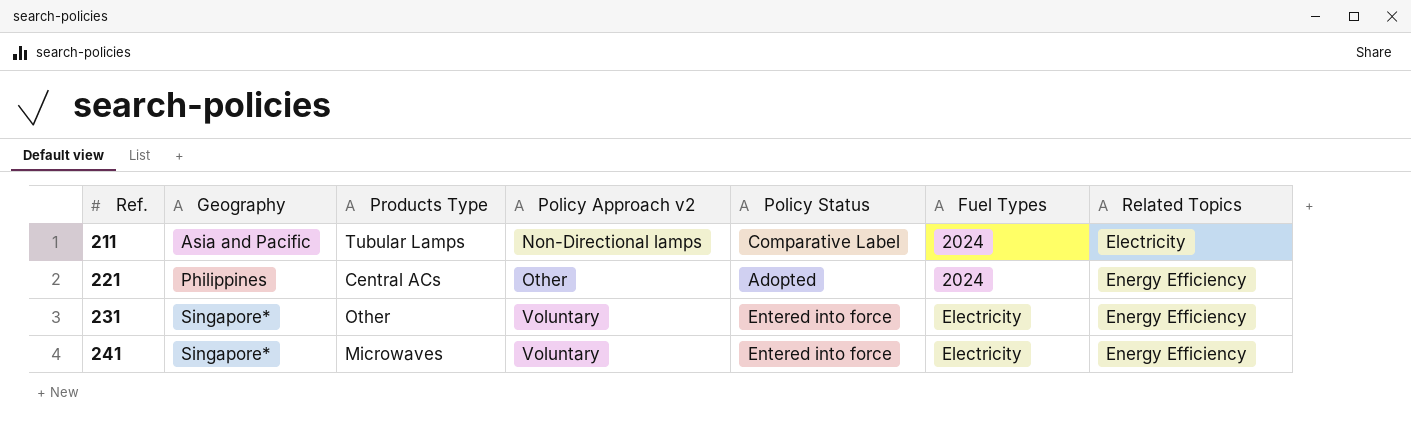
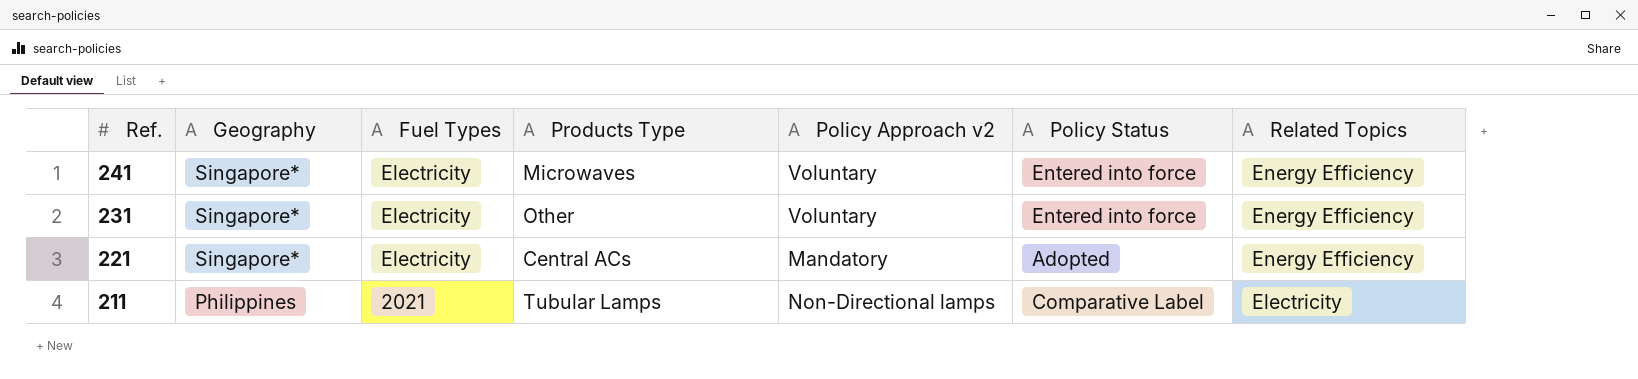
row order: Ref. ascending -> Ref. descending
column Fuel Types | position: 6 -> 3
221 | Geography: Philippines -> Singapore*
221 | Fuel Types: 2024 -> Electricity
221 | Policy Approach v2: Other -> Mandatory
211 | Geography: Asia and Pacific -> Philippines
211 | Fuel Types: 2024 -> 2021

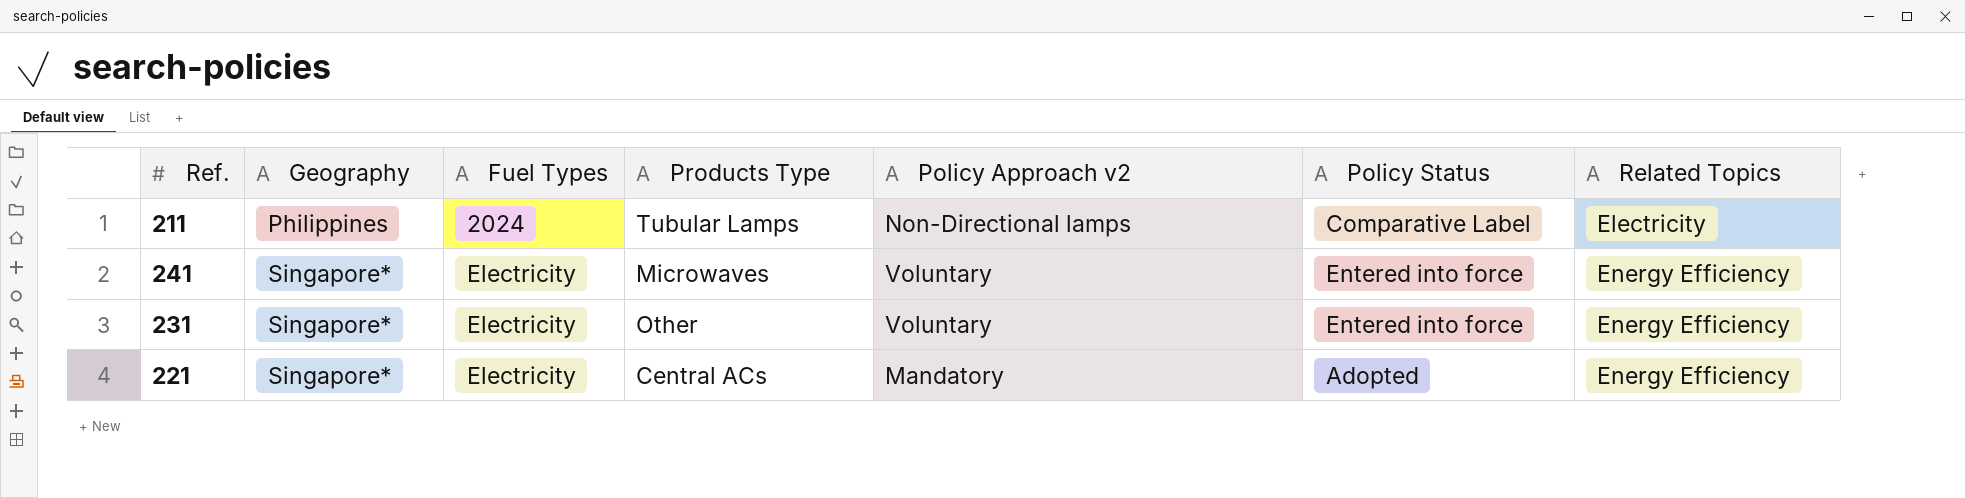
row order: Ref. descending -> Geography ascending
211 | Fuel Types: 2021 -> 2024

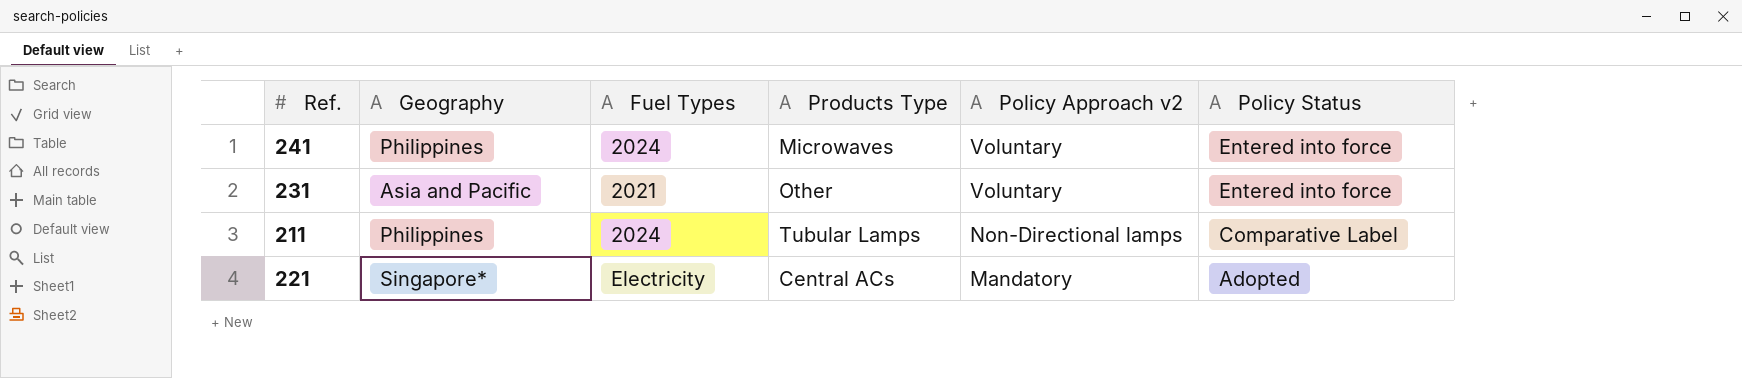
row order: Geography ascending -> Policy Approach v2 descending
column Related Topics | position: 7 -> none
241 | Geography: Singapore* -> Philippines
241 | Fuel Types: Electricity -> 2024
231 | Geography: Singapore* -> Asia and Pacific
231 | Fuel Types: Electricity -> 2021

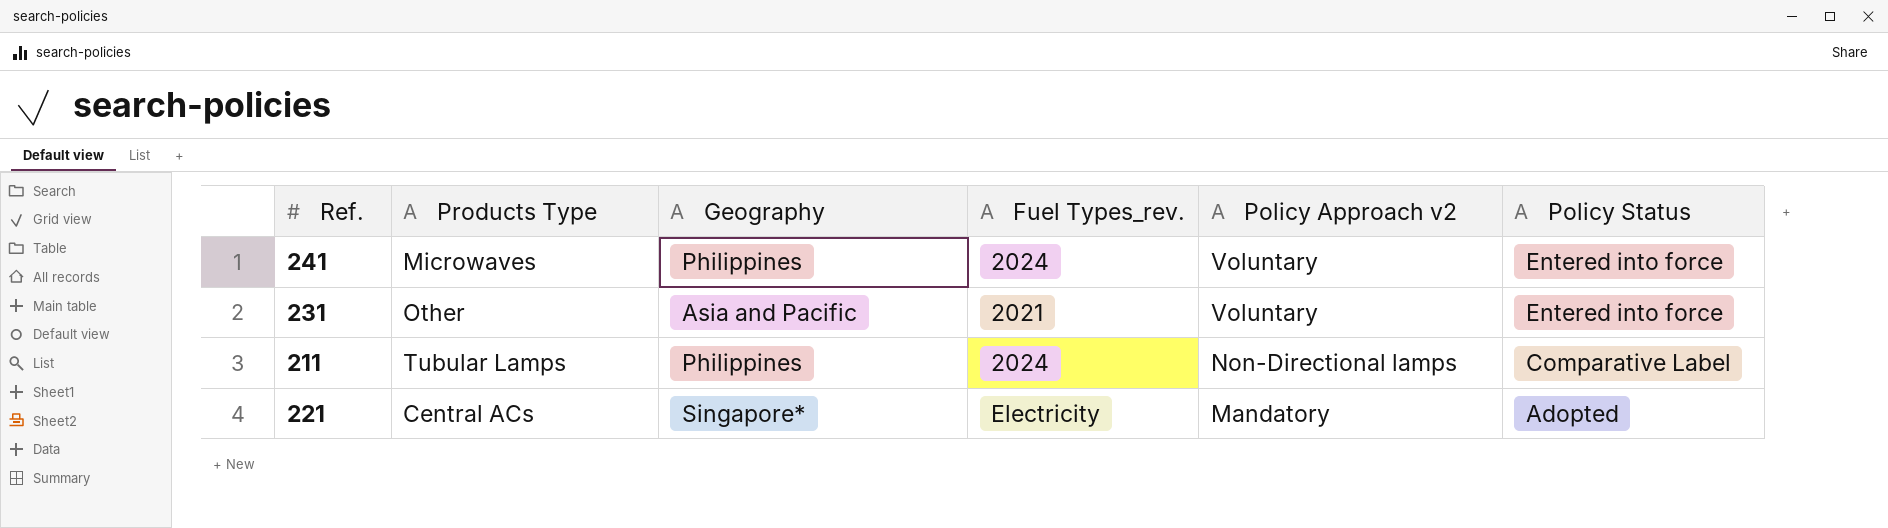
column Products Type | position: 4 -> 2
column name: Fuel Types -> Fuel Types_rev.

